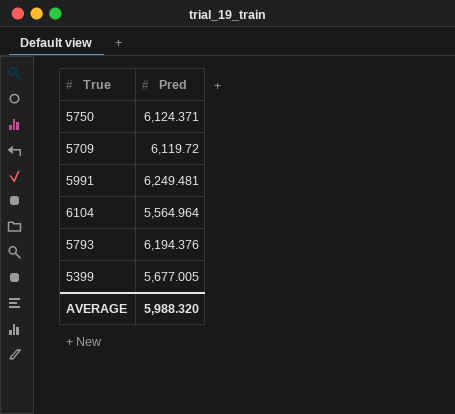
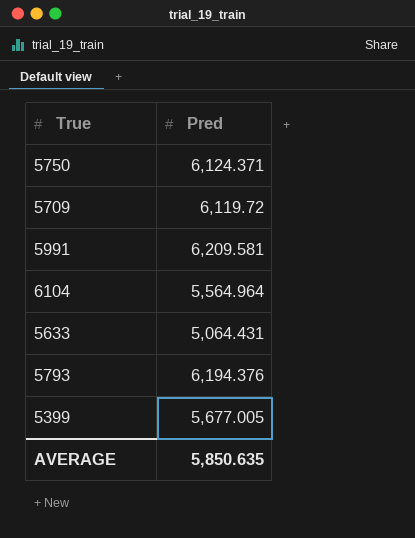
5991 | Pred: 6,249.481 -> 6,209.581
row 5633: none -> 5,064.431
AVERAGE | Pred: 5,988.320 -> 5,850.635

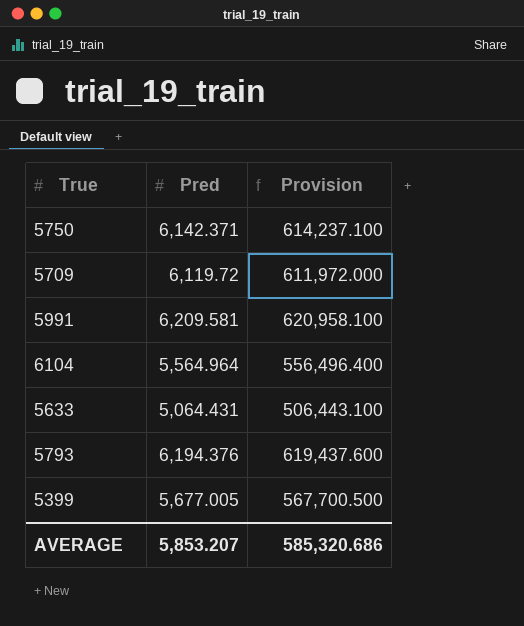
column Provision | formula: none -> [Pred] * 100
5750 | Pred: 6,124.371 -> 6,142.371
AVERAGE | Pred: 5,850.635 -> 5,853.207

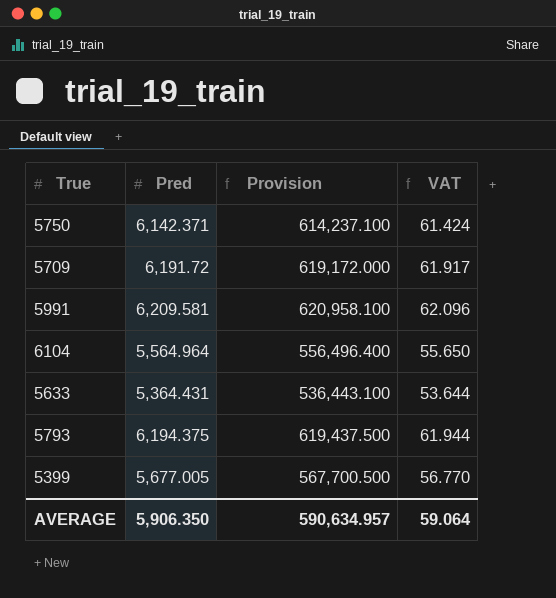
column VAT | formula: none -> [Pred] * 0.01
5709 | Pred: 6,119.72 -> 6,191.72
5709 | Provision: 611,972.000 -> 619,172.000
5633 | Pred: 5,064.431 -> 5,364.431
5633 | Provision: 506,443.100 -> 536,443.100
5793 | Pred: 6,194.376 -> 6,194.375
5793 | Provision: 619,437.600 -> 619,437.500
AVERAGE | Pred: 5,853.207 -> 5,906.350
AVERAGE | Provision: 585,320.686 -> 590,634.957

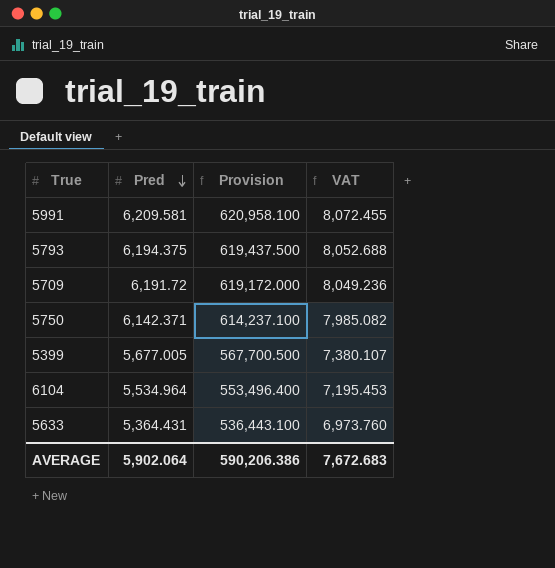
row order: none -> Pred descending
column VAT | formula: [Pred] * 0.01 -> [Pred] * 1.3
6104 | Pred: 5,564.964 -> 5,534.964
6104 | Provision: 556,496.400 -> 553,496.400
AVERAGE | Pred: 5,906.350 -> 5,902.064
AVERAGE | Provision: 590,634.957 -> 590,206.386
AVERAGE | VAT: 59.064 -> 7,672.683

